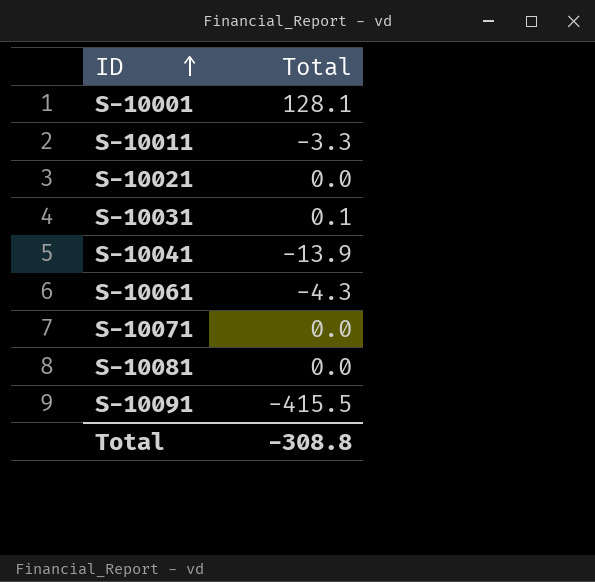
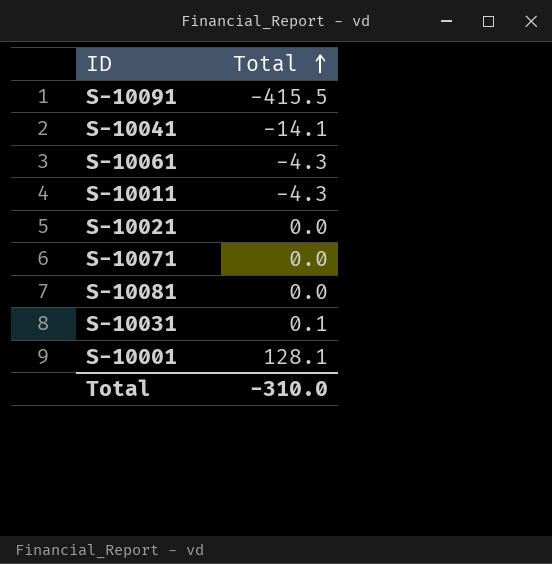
row order: ID ascending -> Total ascending
S-10041 | Total: -13.9 -> -14.1
S-10011 | Total: -3.3 -> -4.3
Total | Total: -308.8 -> -310.0

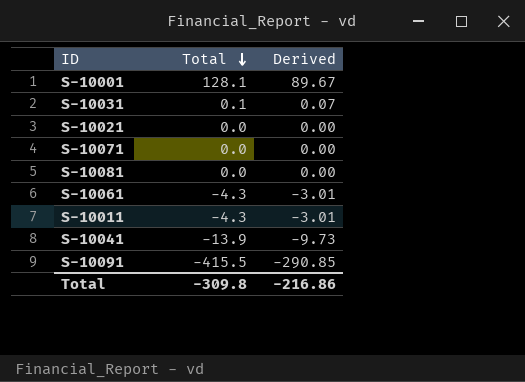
row order: Total ascending -> Total descending
column Derived | formula: none -> [Total] * 0.7
S-10041 | Total: -14.1 -> -13.9
Total | Total: -310.0 -> -309.8

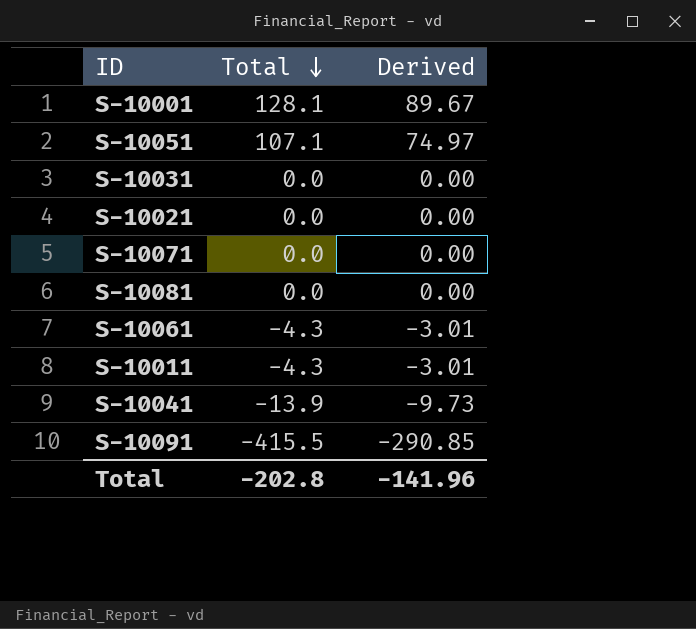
row S-10051: none -> 107.1 | 74.97
S-10031 | Total: 0.1 -> 0.0
S-10031 | Derived: 0.07 -> 0.00
Total | Total: -309.8 -> -202.8
Total | Derived: -216.86 -> -141.96

